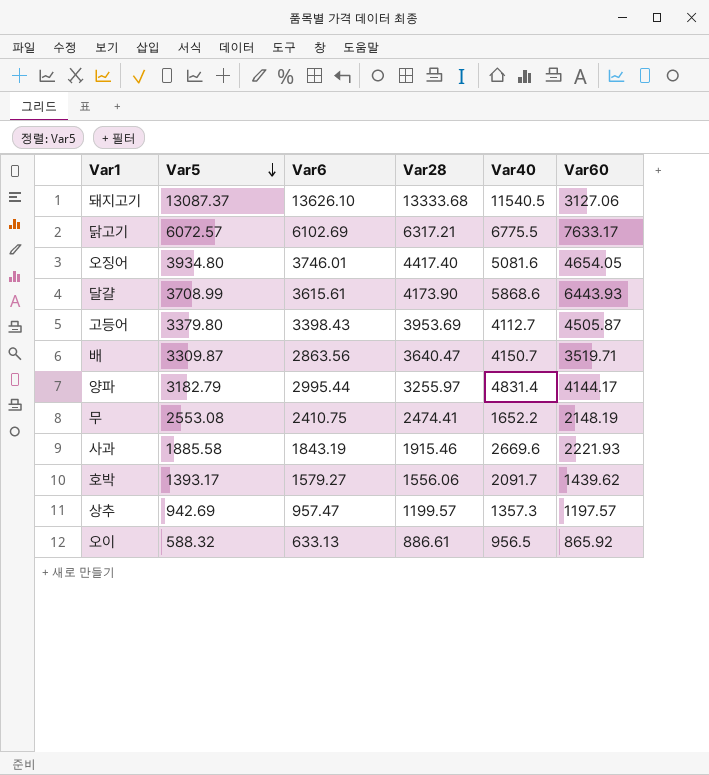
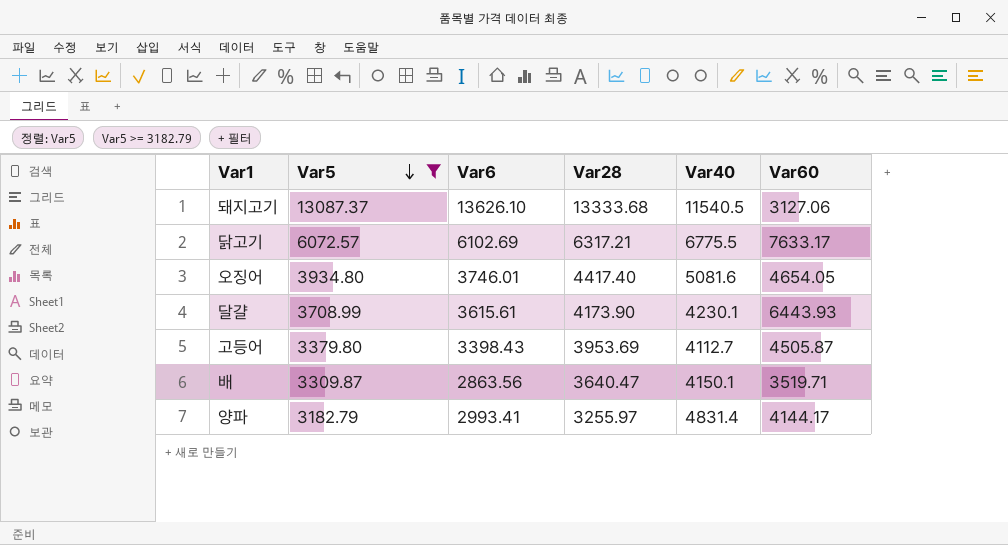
filter: none -> Var5 >= 3182.79
달걀 | Var40: 5868.6 -> 4230.1
배 | Var40: 4150.7 -> 4150.1
양파 | Var6: 2995.44 -> 2993.41

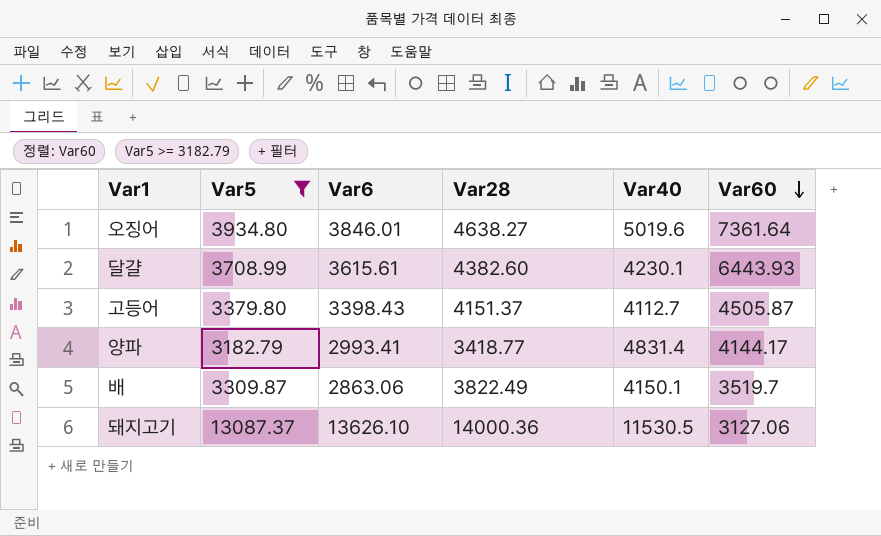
row order: Var5 descending -> Var60 descending
row 닭고기: 6072.57 | 6102.69 | 6317.21 | 6775.5 | 7633.17 -> none
오징어 | Var6: 3746.01 -> 3846.01
오징어 | Var28: 4417.40 -> 4638.27
오징어 | Var40: 5081.6 -> 5019.6
오징어 | Var60: 4654.05 -> 7361.64
달걀 | Var28: 4173.90 -> 4382.60
고등어 | Var28: 3953.69 -> 4151.37
양파 | Var28: 3255.97 -> 3418.77
배 | Var6: 2863.56 -> 2863.06
배 | Var28: 3640.47 -> 3822.49
배 | Var60: 3519.71 -> 3519.7
돼지고기 | Var28: 13333.68 -> 14000.36
돼지고기 | Var40: 11540.5 -> 11530.5

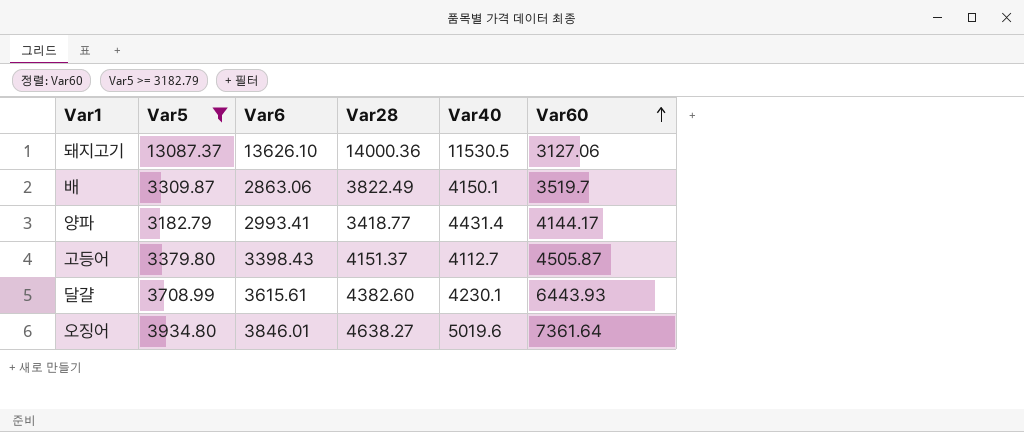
row order: Var60 descending -> Var60 ascending
양파 | Var40: 4831.4 -> 4431.4

